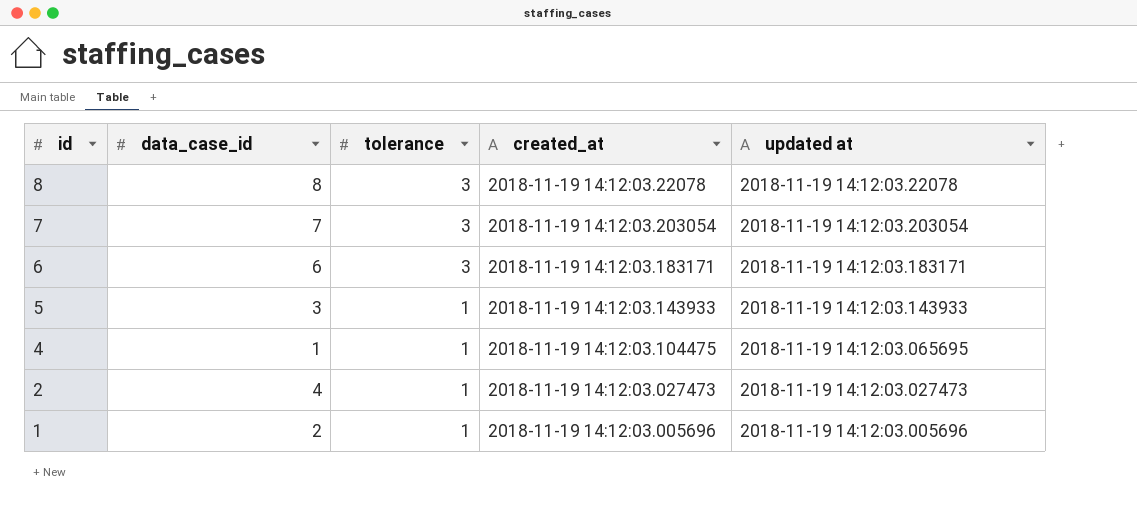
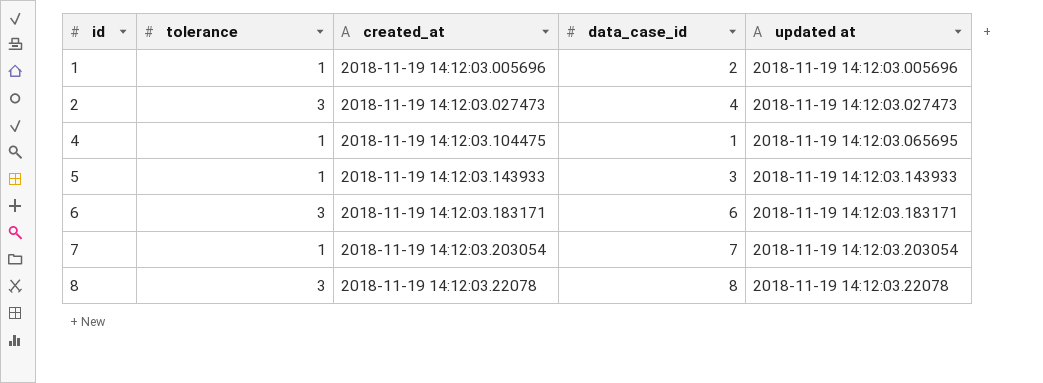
row order: id descending -> id ascending
column data_case_id | position: 2 -> 4
2 | tolerance: 1 -> 3
7 | tolerance: 3 -> 1

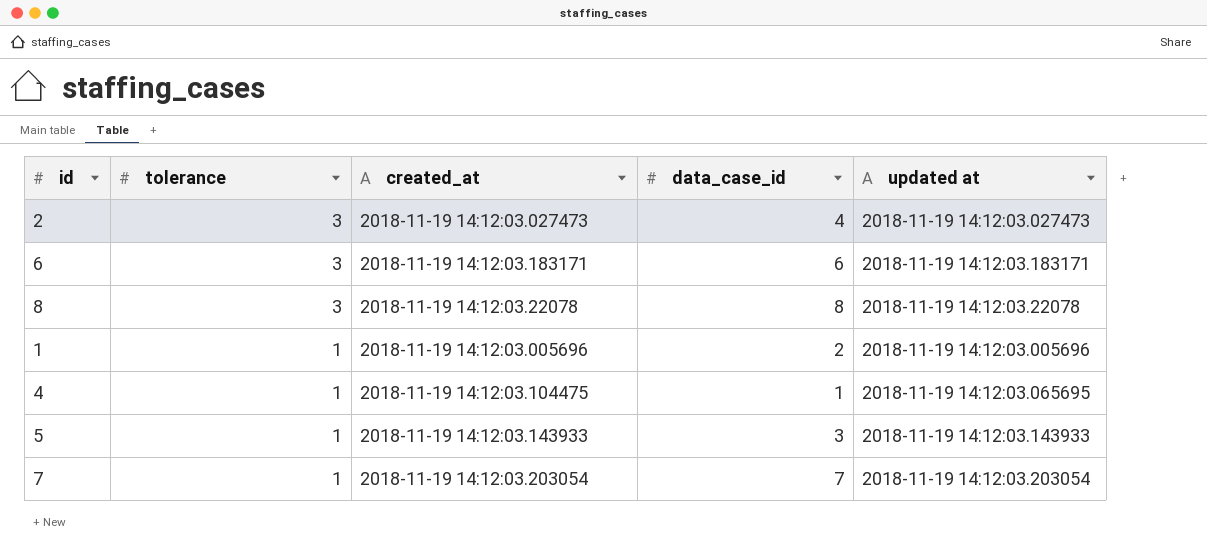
row order: id ascending -> tolerance descending

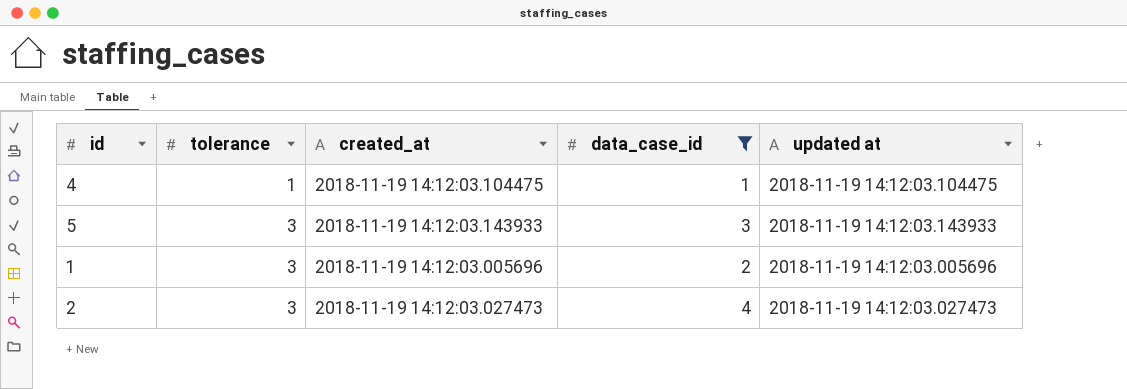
filter: none -> data_case_id <= 4
row order: tolerance descending -> tolerance ascending
4 | updated at: 2018-11-19 14:12:03.065695 -> 2018-11-19 14:12:03.104475
5 | tolerance: 1 -> 3
1 | tolerance: 1 -> 3

